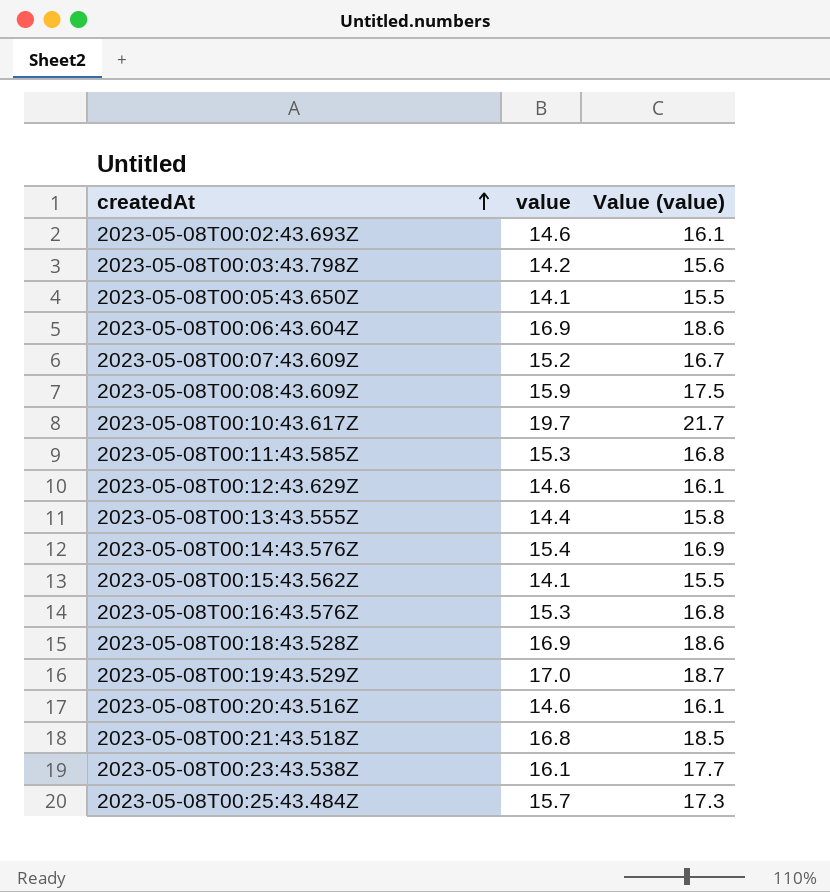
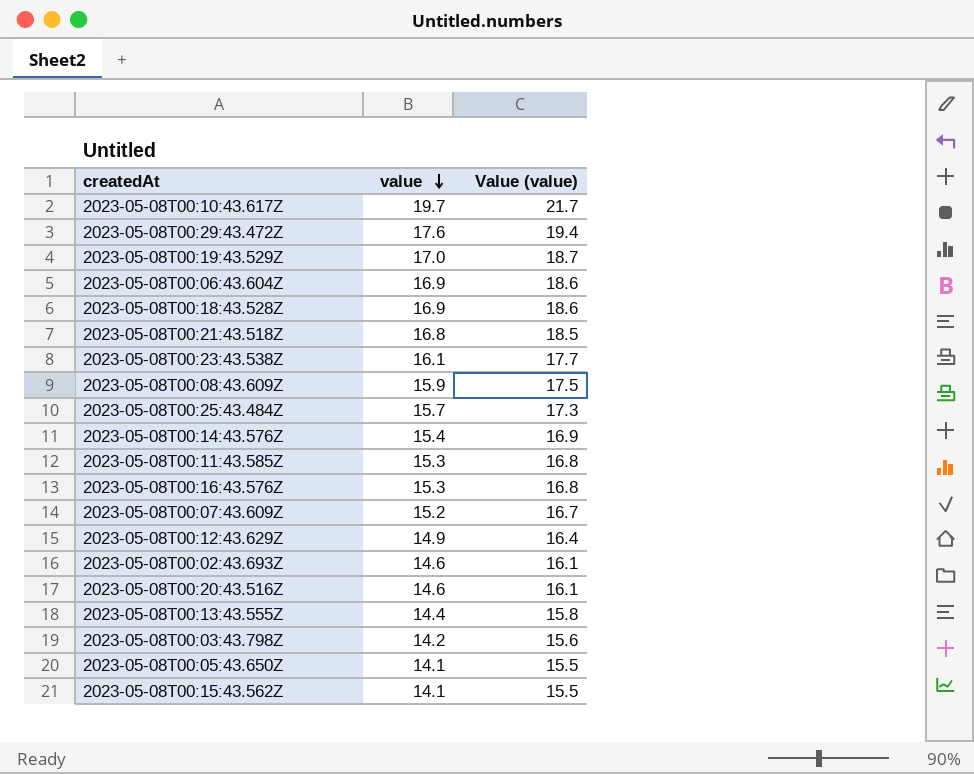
row order: createdAt ascending -> value descending
row 2023-05-08T00:29:43.472Z: none -> 17.6 | 19.4
2023-05-08T00:12:43.629Z | value: 14.6 -> 14.9
2023-05-08T00:12:43.629Z | Value (value): 16.1 -> 16.4

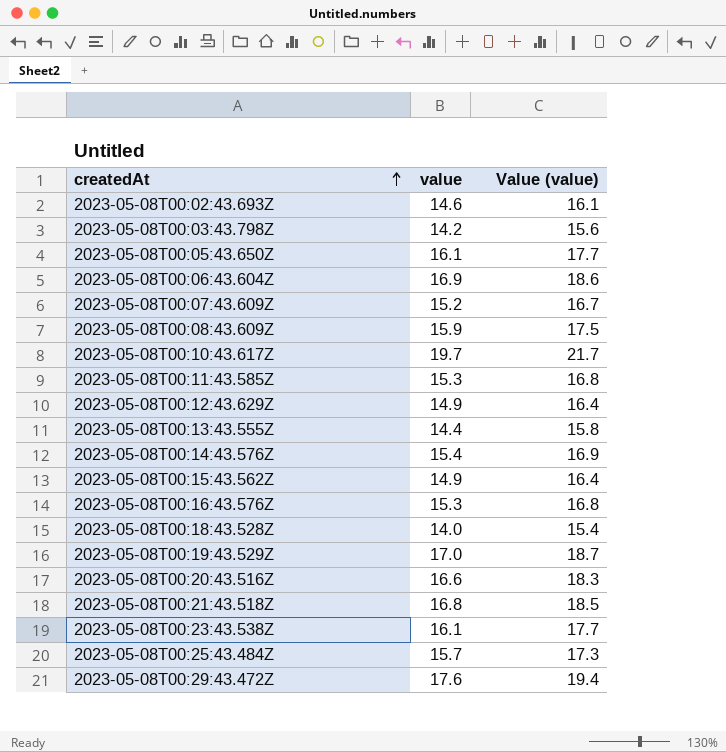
row order: value descending -> createdAt ascending
2023-05-08T00:05:43.650Z | value: 14.1 -> 16.1
2023-05-08T00:05:43.650Z | Value (value): 15.5 -> 17.7
2023-05-08T00:15:43.562Z | value: 14.1 -> 14.9
2023-05-08T00:15:43.562Z | Value (value): 15.5 -> 16.4
2023-05-08T00:18:43.528Z | value: 16.9 -> 14.0
2023-05-08T00:18:43.528Z | Value (value): 18.6 -> 15.4
2023-05-08T00:20:43.516Z | value: 14.6 -> 16.6
2023-05-08T00:20:43.516Z | Value (value): 16.1 -> 18.3

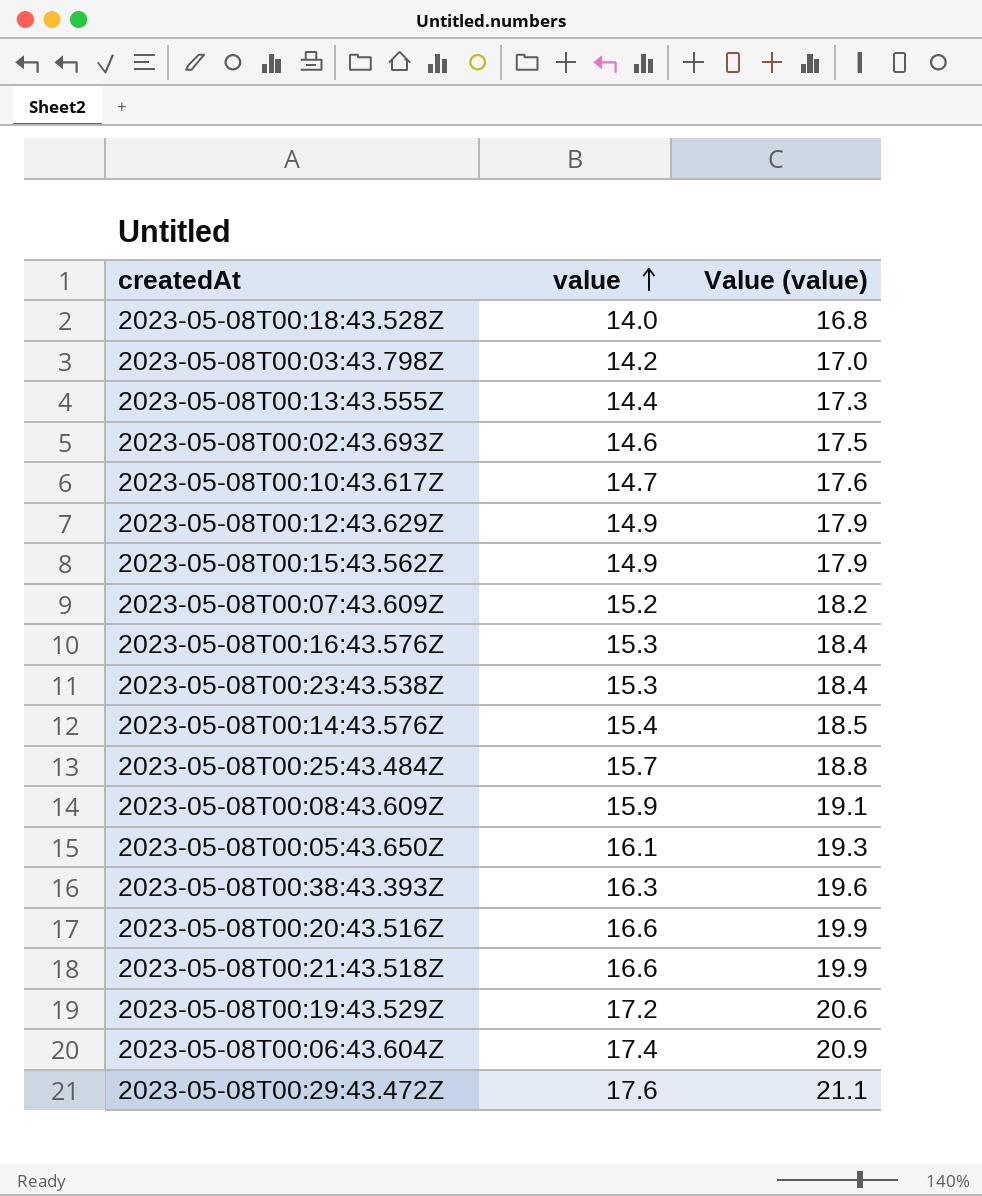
row order: createdAt ascending -> value ascending
column Value (value) | formula: [value] * 1.1 -> [value] * 1.2
row 2023-05-08T00:11:43.585Z: 15.3 | 16.8 -> none
2023-05-08T00:10:43.617Z | value: 19.7 -> 14.7
2023-05-08T00:23:43.538Z | value: 16.1 -> 15.3
row 2023-05-08T00:38:43.393Z: none -> 16.3 | 19.6
2023-05-08T00:21:43.518Z | value: 16.8 -> 16.6
2023-05-08T00:19:43.529Z | value: 17.0 -> 17.2
2023-05-08T00:06:43.604Z | value: 16.9 -> 17.4

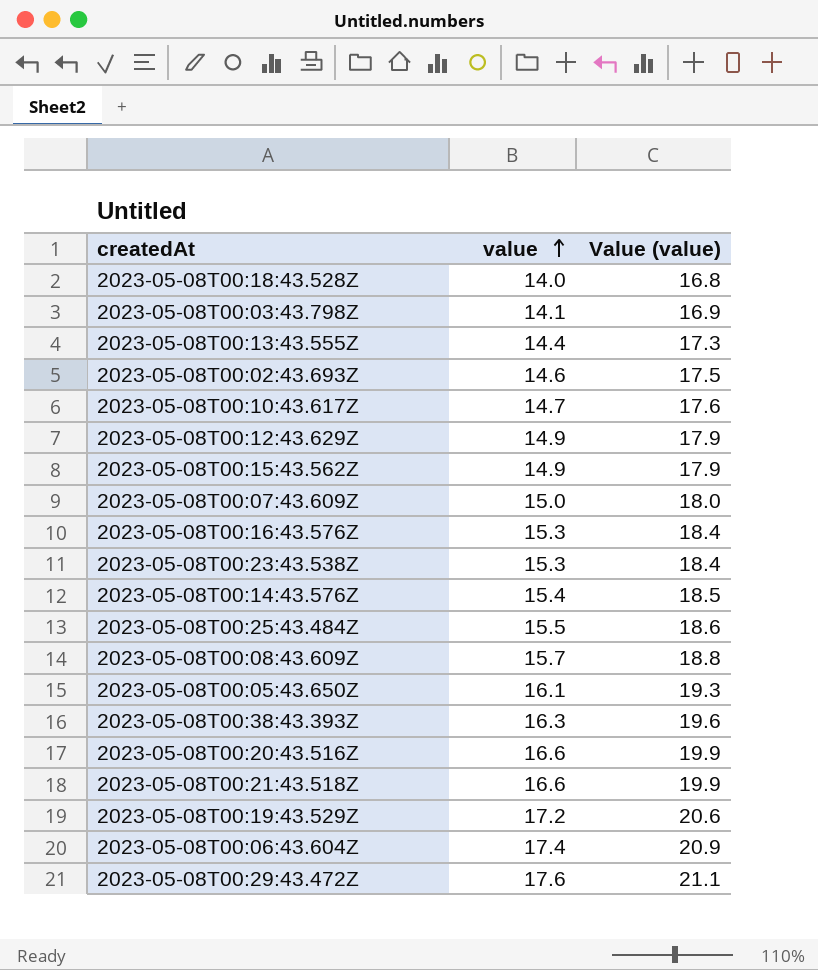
2023-05-08T00:03:43.798Z | value: 14.2 -> 14.1
2023-05-08T00:03:43.798Z | Value (value): 17.0 -> 16.9
2023-05-08T00:07:43.609Z | value: 15.2 -> 15.0
2023-05-08T00:07:43.609Z | Value (value): 18.2 -> 18.0
2023-05-08T00:25:43.484Z | value: 15.7 -> 15.5
2023-05-08T00:25:43.484Z | Value (value): 18.8 -> 18.6
2023-05-08T00:08:43.609Z | value: 15.9 -> 15.7
2023-05-08T00:08:43.609Z | Value (value): 19.1 -> 18.8

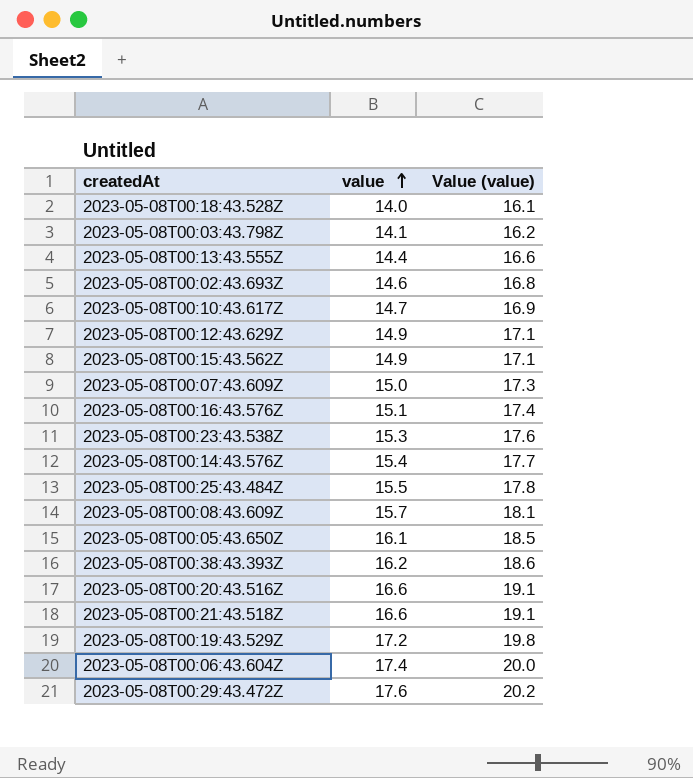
column Value (value) | formula: [value] * 1.2 -> [value] * 1.15
2023-05-08T00:16:43.576Z | value: 15.3 -> 15.1
2023-05-08T00:38:43.393Z | value: 16.3 -> 16.2

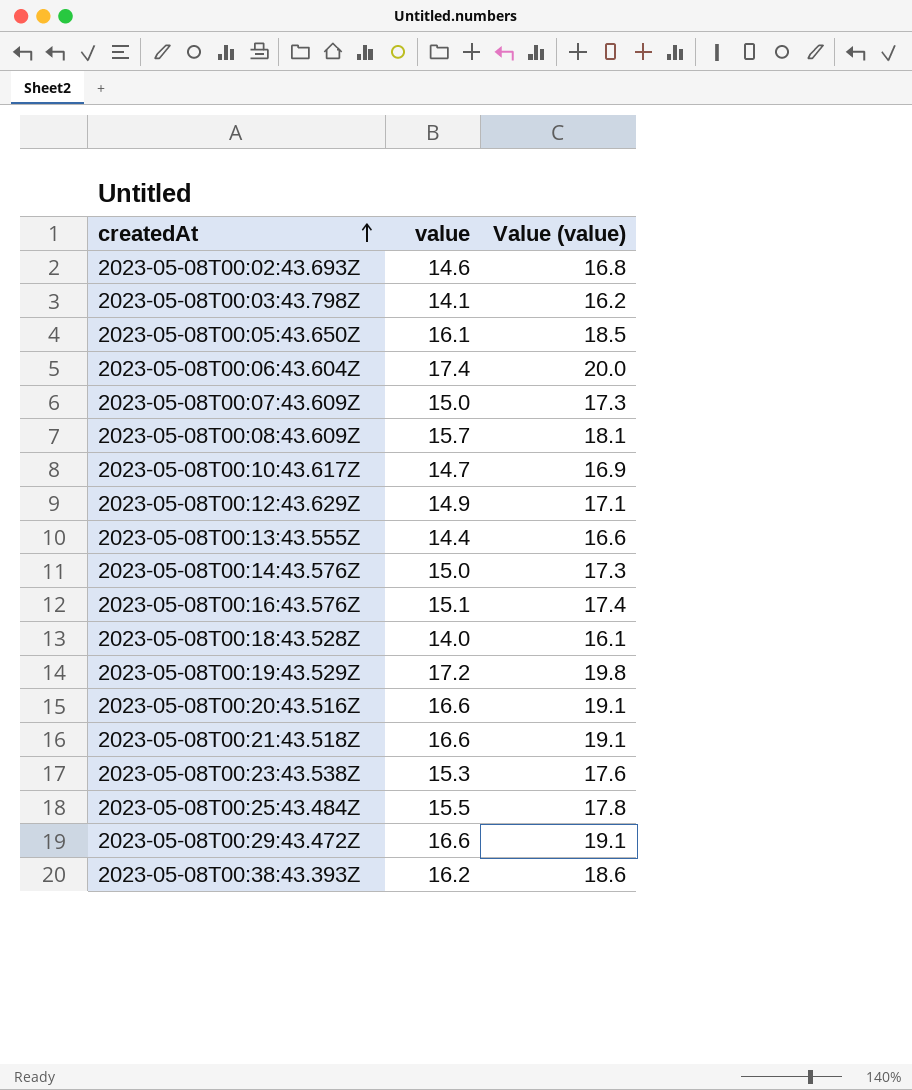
row order: value ascending -> createdAt ascending
row 2023-05-08T00:15:43.562Z: 14.9 | 17.1 -> none
2023-05-08T00:14:43.576Z | value: 15.4 -> 15.0
2023-05-08T00:14:43.576Z | Value (value): 17.7 -> 17.3
2023-05-08T00:29:43.472Z | value: 17.6 -> 16.6
2023-05-08T00:29:43.472Z | Value (value): 20.2 -> 19.1

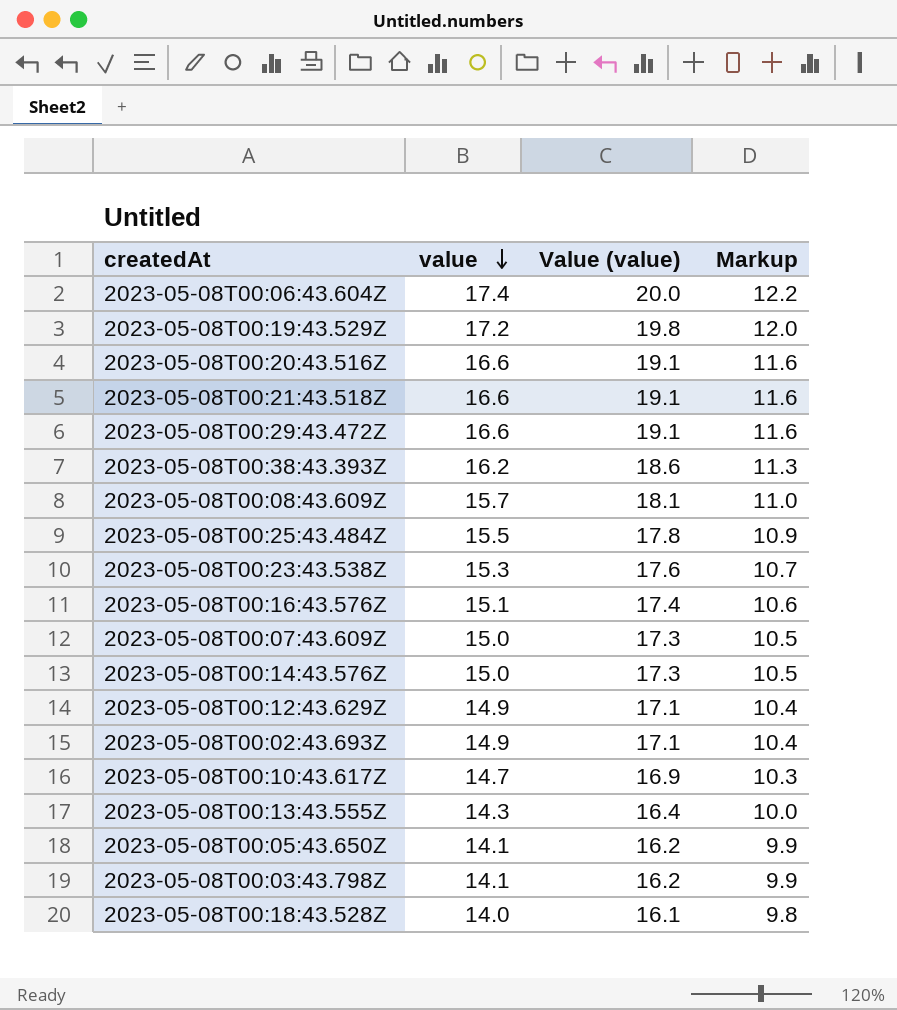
row order: createdAt ascending -> value descending
column Markup | formula: none -> [value] * 0.7
2023-05-08T00:02:43.693Z | value: 14.6 -> 14.9
2023-05-08T00:02:43.693Z | Value (value): 16.8 -> 17.1
2023-05-08T00:13:43.555Z | value: 14.4 -> 14.3
2023-05-08T00:13:43.555Z | Value (value): 16.6 -> 16.4
2023-05-08T00:05:43.650Z | value: 16.1 -> 14.1
2023-05-08T00:05:43.650Z | Value (value): 18.5 -> 16.2

